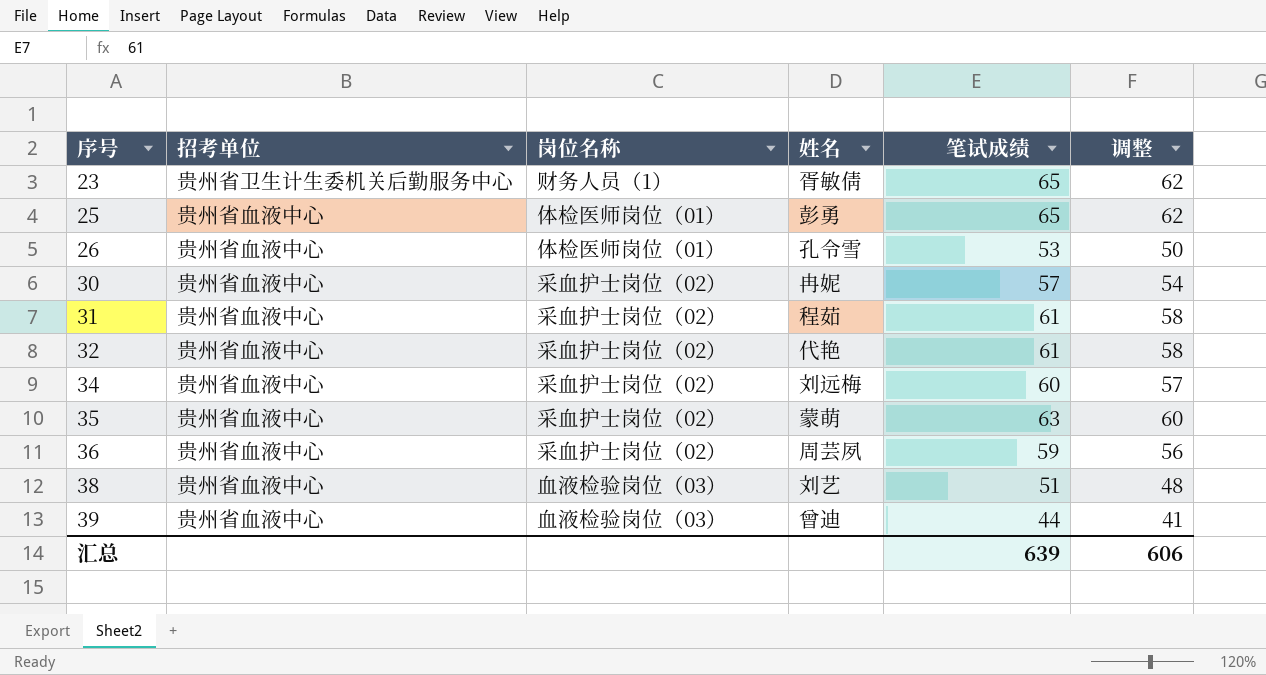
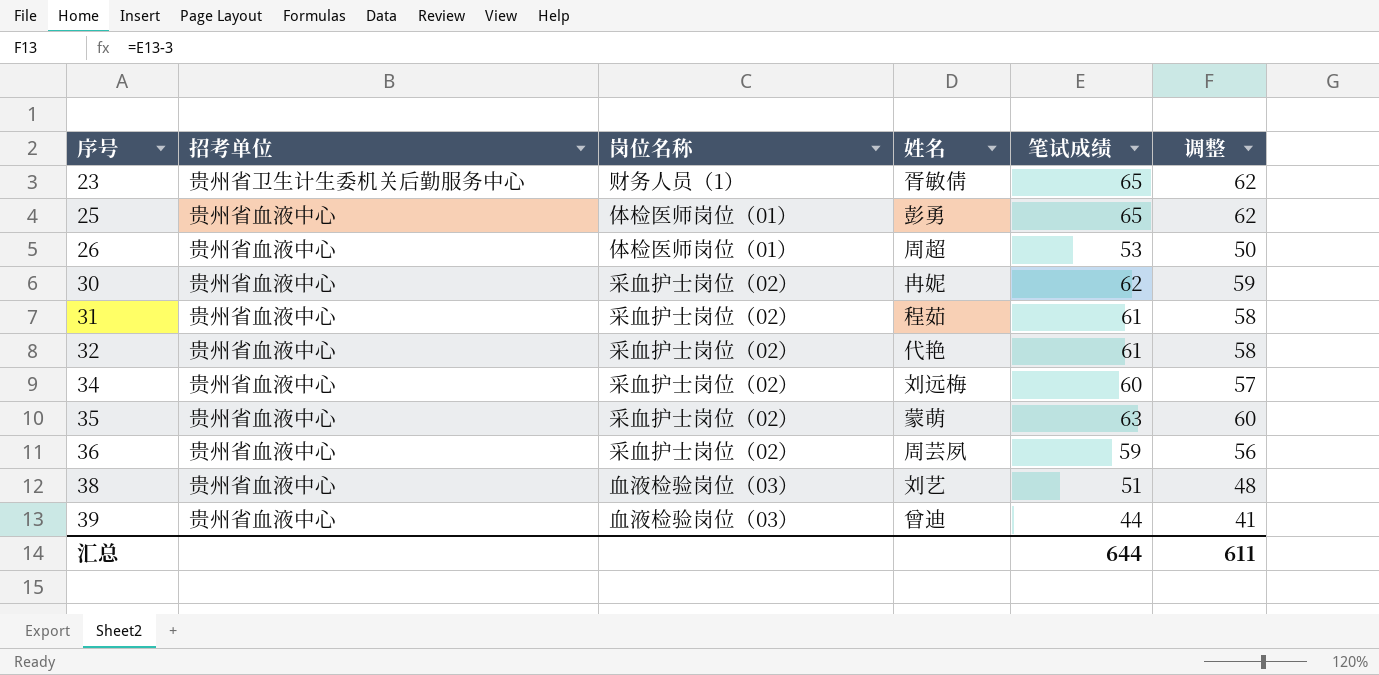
26 | 姓名: 孔令雪 -> 周超
30 | 笔试成绩: 57 -> 62
30 | 调整: 54 -> 59
汇总 | 笔试成绩: 639 -> 644
汇总 | 调整: 606 -> 611

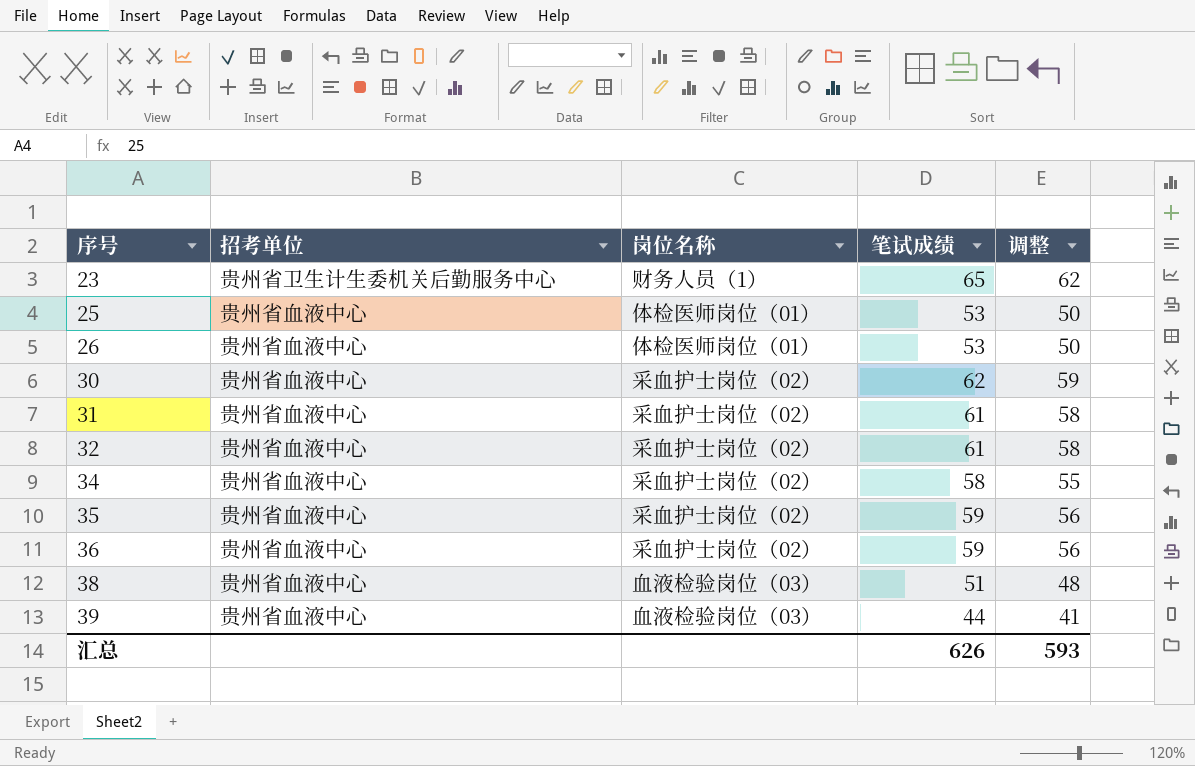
column 姓名 | position: 4 -> none
25 | 笔试成绩: 65 -> 53
25 | 调整: 62 -> 50
34 | 笔试成绩: 60 -> 58
34 | 调整: 57 -> 55
35 | 笔试成绩: 63 -> 59
35 | 调整: 60 -> 56
汇总 | 笔试成绩: 644 -> 626
汇总 | 调整: 611 -> 593

